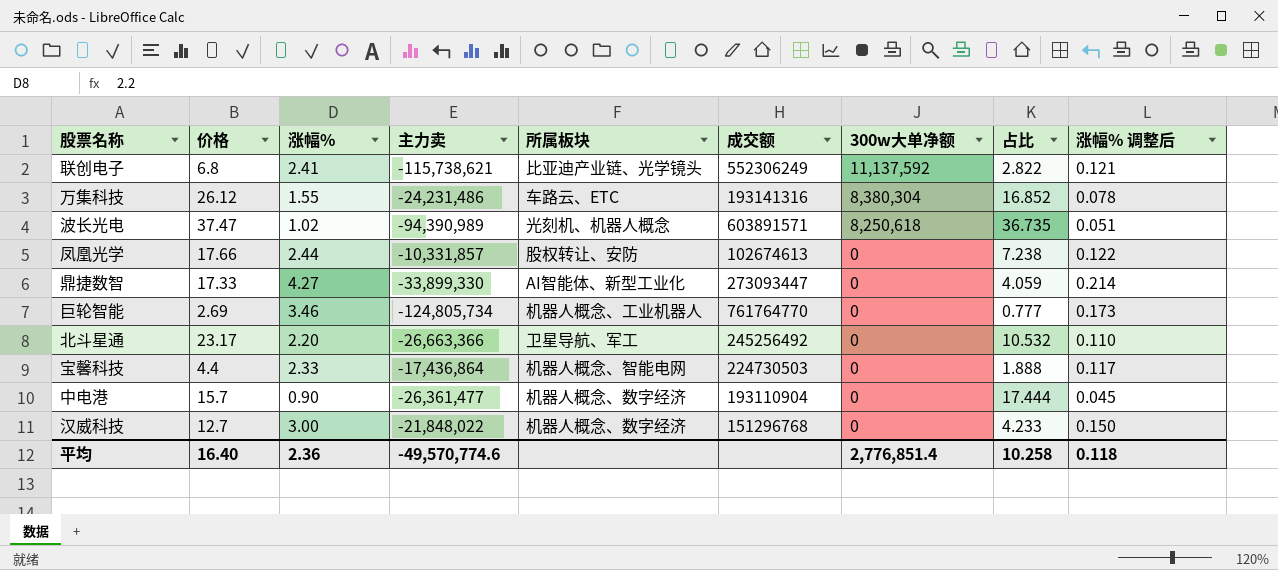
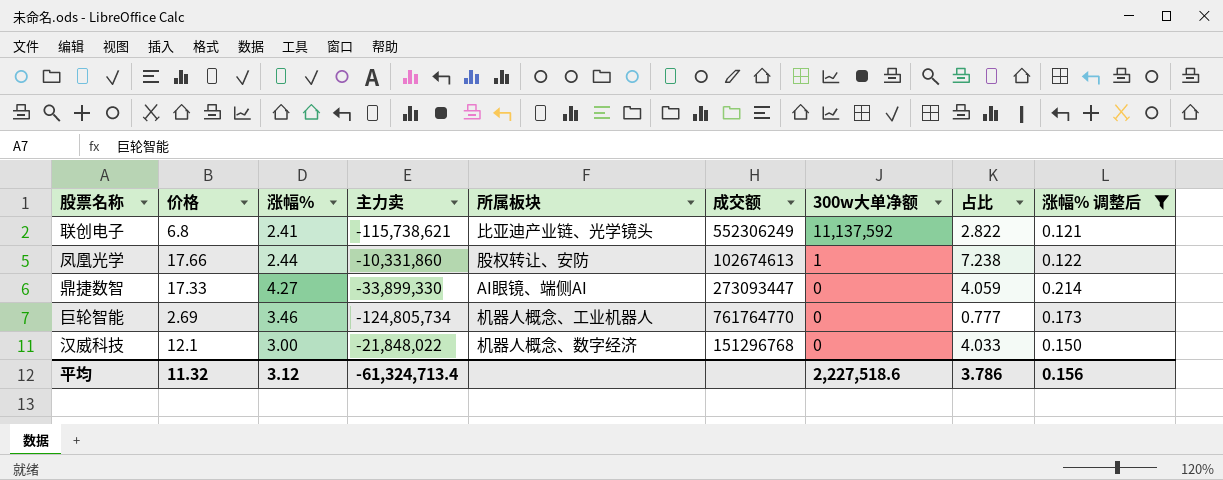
filter: none -> 涨幅% 调整后 >= 0.121
凤凰光学 | 主力卖: -10,331,857 -> -10,331,860
凤凰光学 | 300w大单净额: 0 -> 1
鼎捷数智 | 所属板块: AI智能体、新型工业化 -> AI眼镜、端侧AI
汉威科技 | 价格: 12.7 -> 12.1
汉威科技 | 占比: 4.233 -> 4.033
平均 | 价格: 16.40 -> 11.32
平均 | 涨幅%: 2.36 -> 3.12
平均 | 主力卖: -49,570,774.6 -> -61,324,713.4
平均 | 300w大单净额: 2,776,851.4 -> 2,227,518.6
平均 | 占比: 10.258 -> 3.786
平均 | 涨幅% 调整后: 0.118 -> 0.156

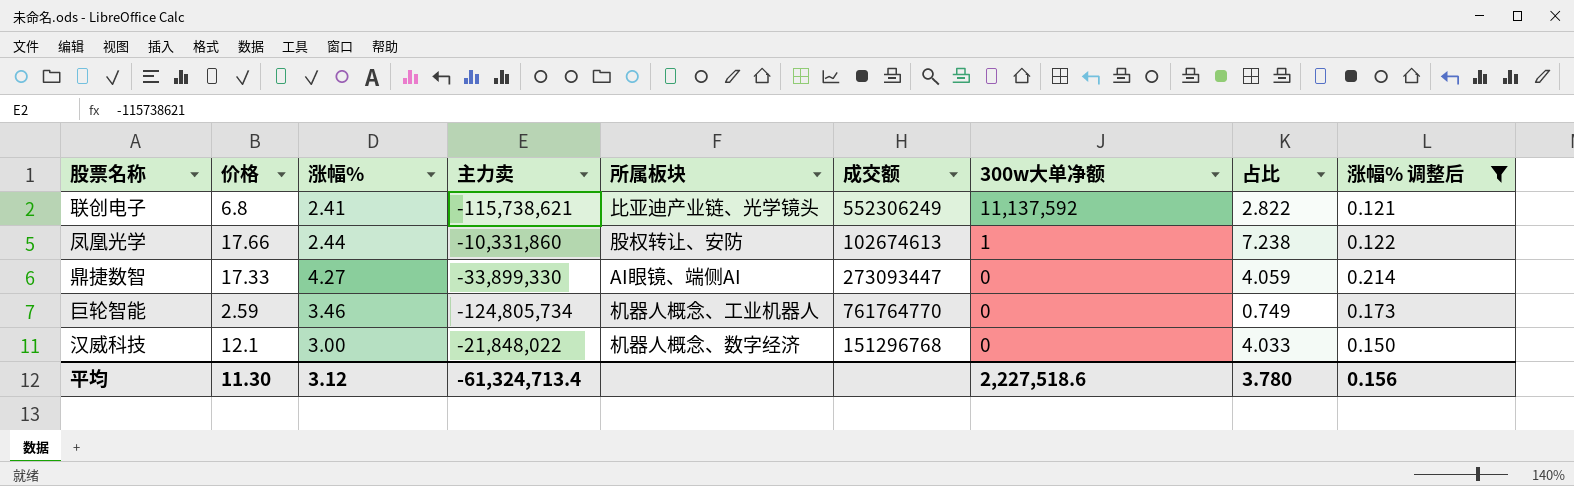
巨轮智能 | 价格: 2.69 -> 2.59
巨轮智能 | 占比: 0.777 -> 0.749
平均 | 价格: 11.32 -> 11.30
平均 | 占比: 3.786 -> 3.780

